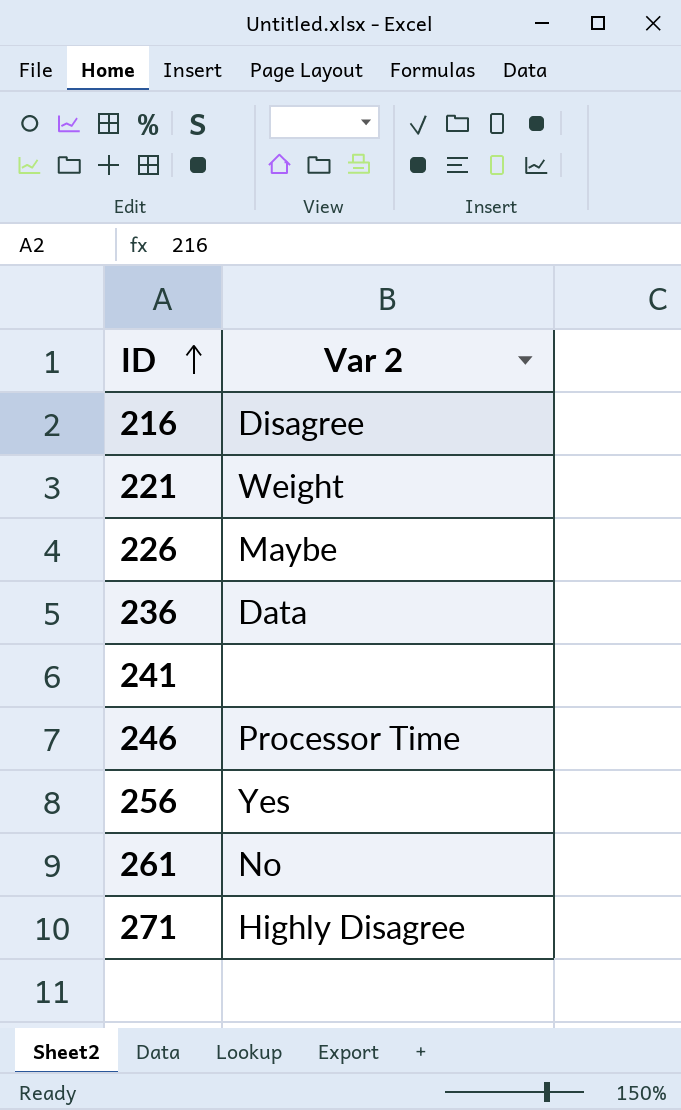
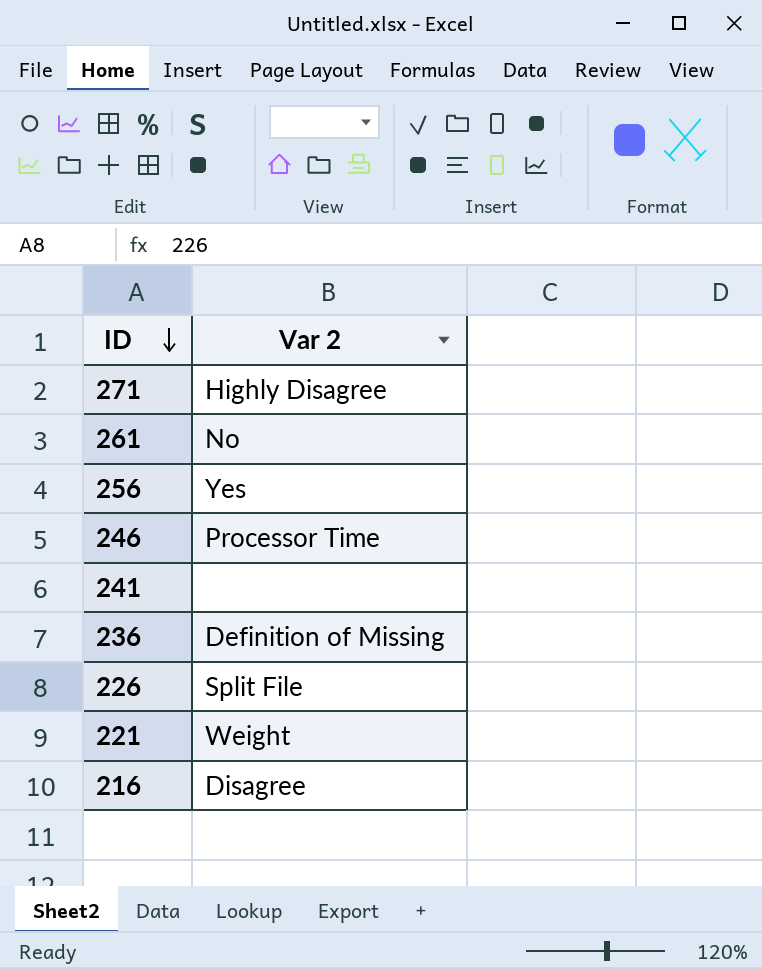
row order: ID ascending -> ID descending
236 | Var 2: Data -> Definition of Missing
226 | Var 2: Maybe -> Split File

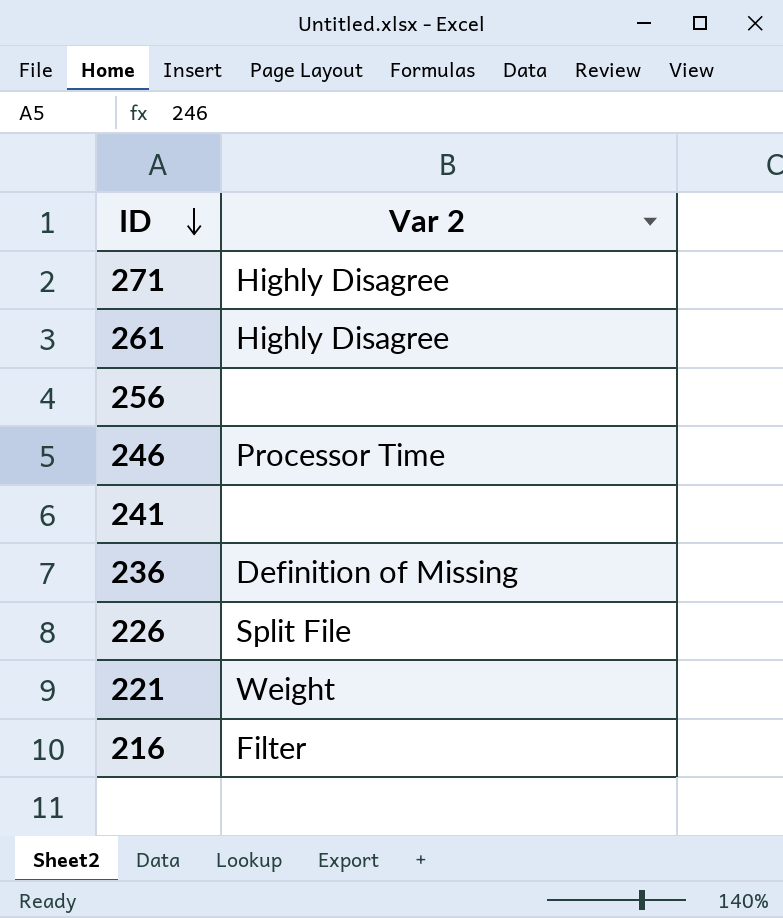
261 | Var 2: No -> Highly Disagree
256 | Var 2: Yes -> none
216 | Var 2: Disagree -> Filter

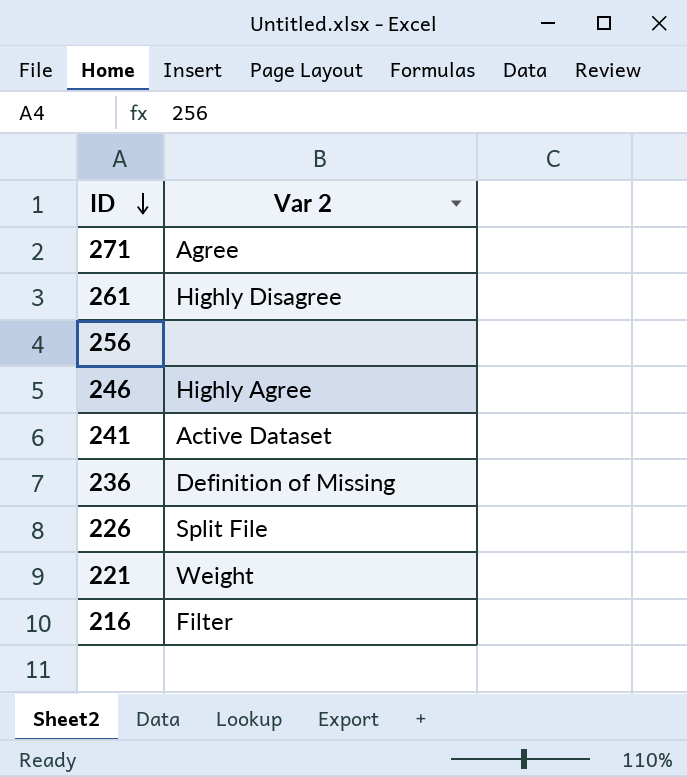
271 | Var 2: Highly Disagree -> Agree
246 | Var 2: Processor Time -> Highly Agree
241 | Var 2: none -> Active Dataset

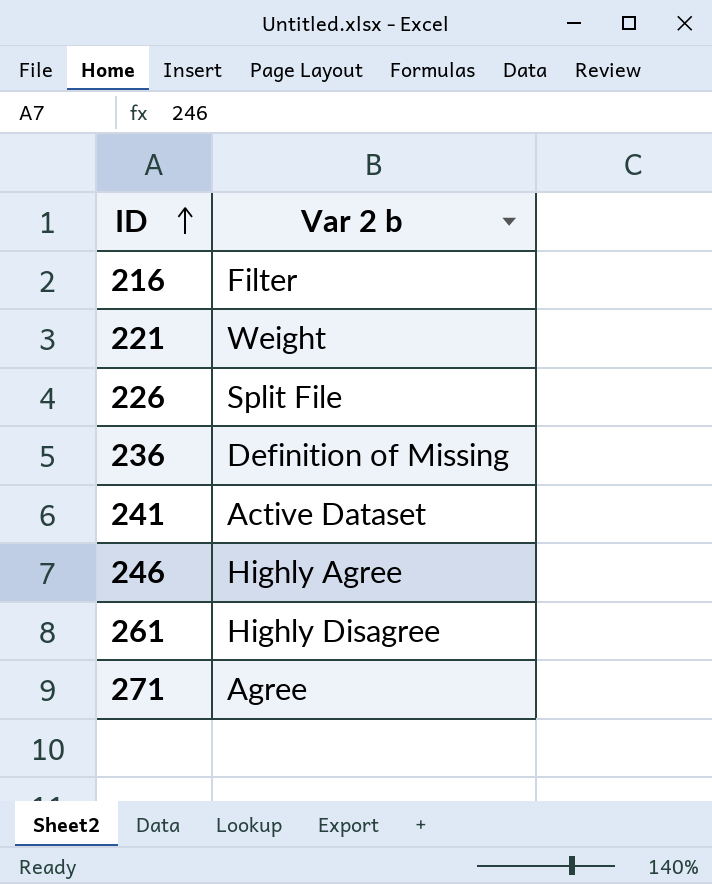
row order: ID descending -> ID ascending
column name: Var 2 -> Var 2 b
row 256: none -> none

